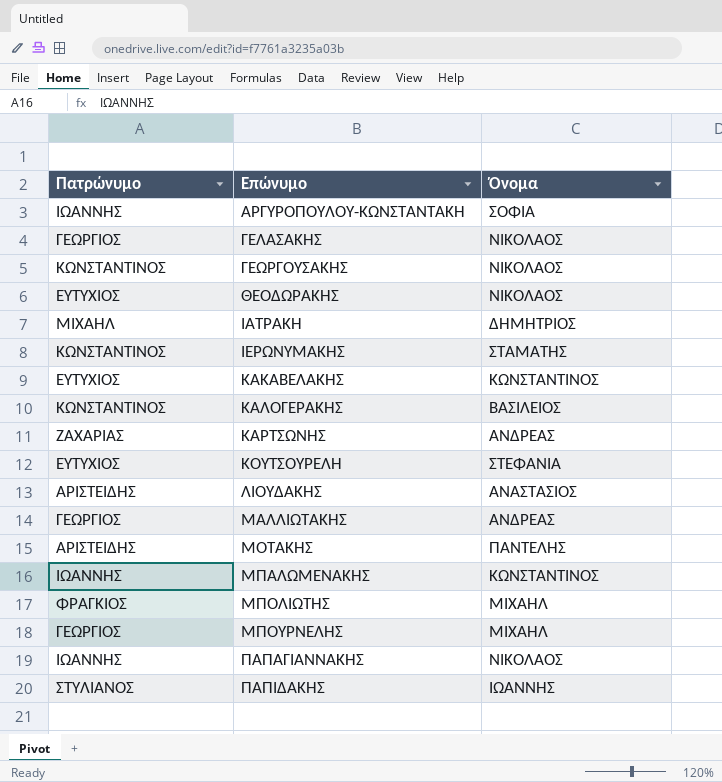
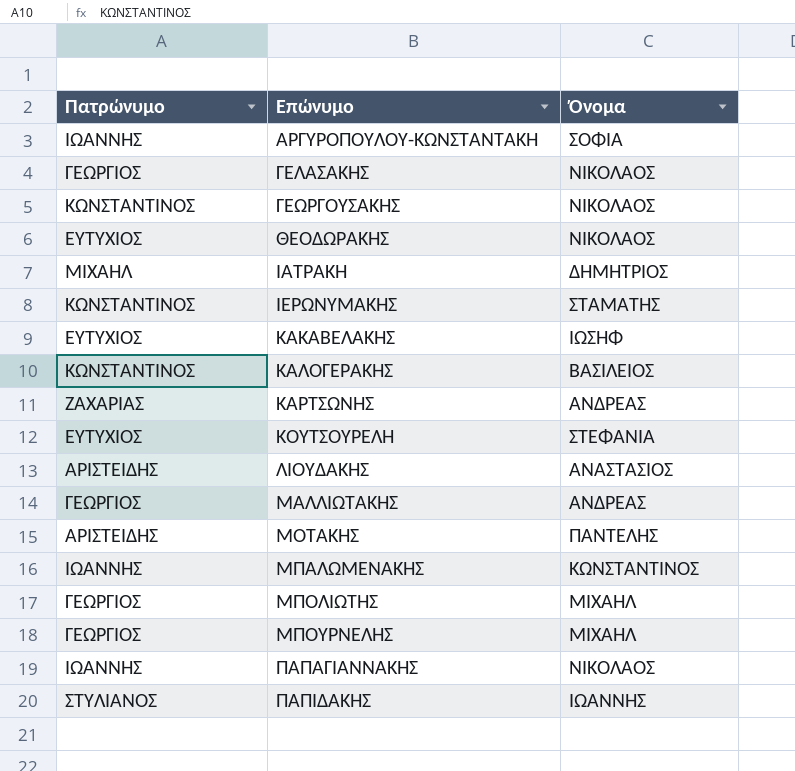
ΚΑΚΑΒΕΛΑΚΗΣ | Όνομα: ΚΩΝΣΤΑΝΤΙΝΟΣ -> ΙΩΣΗΦ
ΜΠΟΛΙΩΤΗΣ | Πατρώνυμο: ΦΡΑΓΚΙΟΣ -> ΓΕΩΡΓΙΟΣ

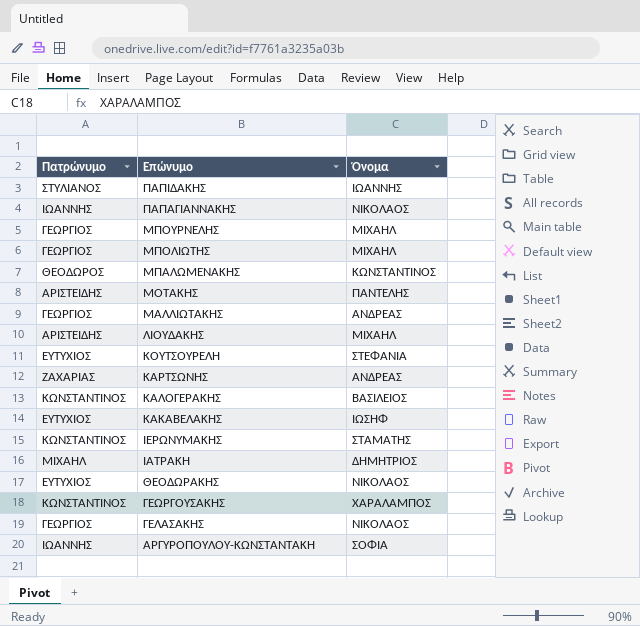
row order: Επώνυμο ascending -> Επώνυμο descending
ΜΠΑΛΩΜΕΝΑΚΗΣ | Πατρώνυμο: ΙΩΑΝΝΗΣ -> ΘΕΟΔΩΡΟΣ
ΛΙΟΥΔΑΚΗΣ | Όνομα: ΑΝΑΣΤΑΣΙΟΣ -> ΜΙΧΑΗΛ
ΓΕΩΡΓΟΥΣΑΚΗΣ | Όνομα: ΝΙΚΟΛΑΟΣ -> ΧΑΡΑΛΑΜΠΟΣ

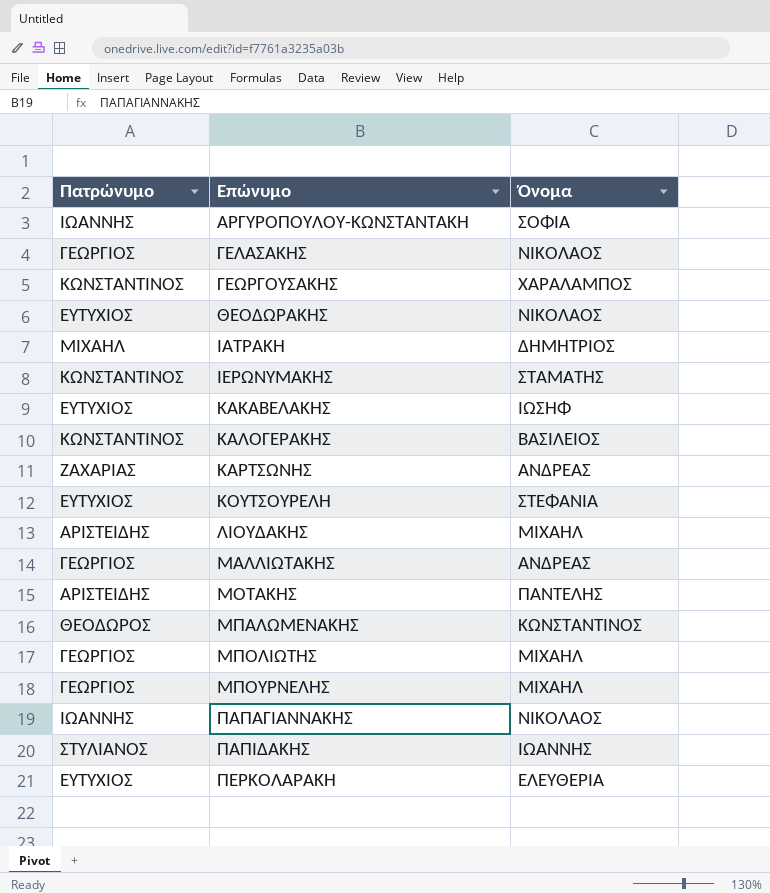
row order: Επώνυμο descending -> Επώνυμο ascending
row ΠΕΡΚΟΛΑΡΑΚΗ: none -> ΕΥΤΥΧΙΟΣ | ΕΛΕΥΘΕΡΙΑ

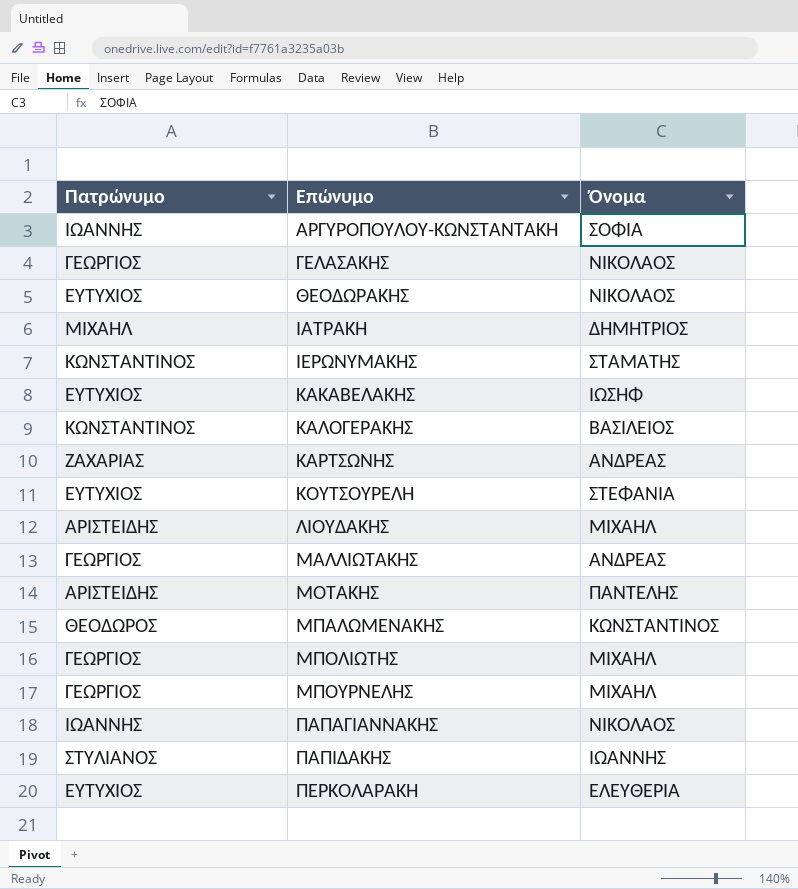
row ΓΕΩΡΓΟΥΣΑΚΗΣ: ΚΩΝΣΤΑΝΤΙΝΟΣ | ΧΑΡΑΛΑΜΠΟΣ -> none

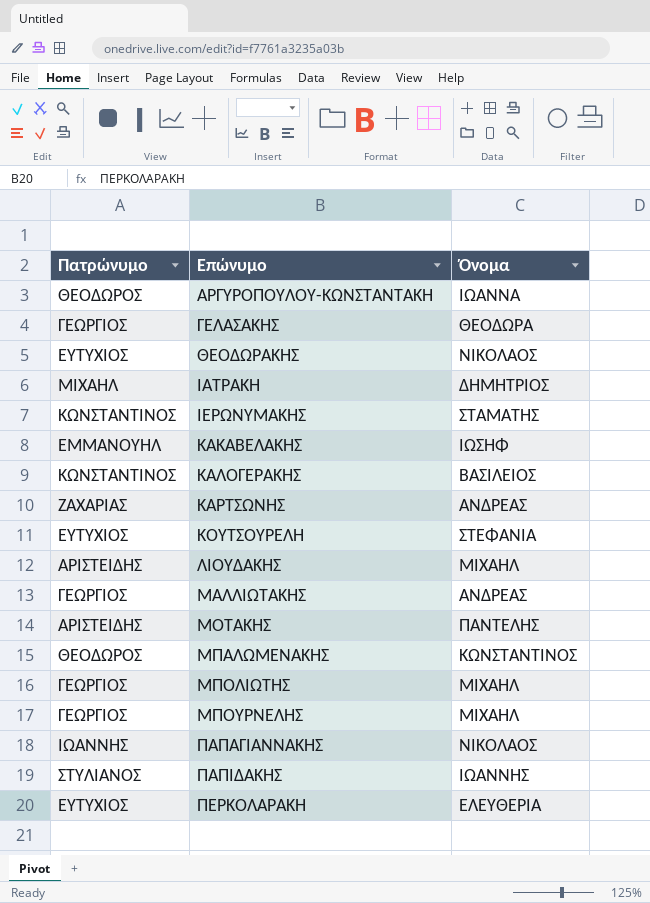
ΑΡΓΥΡΟΠΟΥΛΟΥ-ΚΩΝΣΤΑΝΤΑΚΗ | Πατρώνυμο: ΙΩΑΝΝΗΣ -> ΘΕΟΔΩΡΟΣ
ΑΡΓΥΡΟΠΟΥΛΟΥ-ΚΩΝΣΤΑΝΤΑΚΗ | Όνομα: ΣΟΦΙΑ -> ΙΩΑΝΝΑ
ΓΕΛΑΣΑΚΗΣ | Όνομα: ΝΙΚΟΛΑΟΣ -> ΘΕΟΔΩΡΑ
ΚΑΚΑΒΕΛΑΚΗΣ | Πατρώνυμο: ΕΥΤΥΧΙΟΣ -> ΕΜΜΑΝΟΥΗΛ

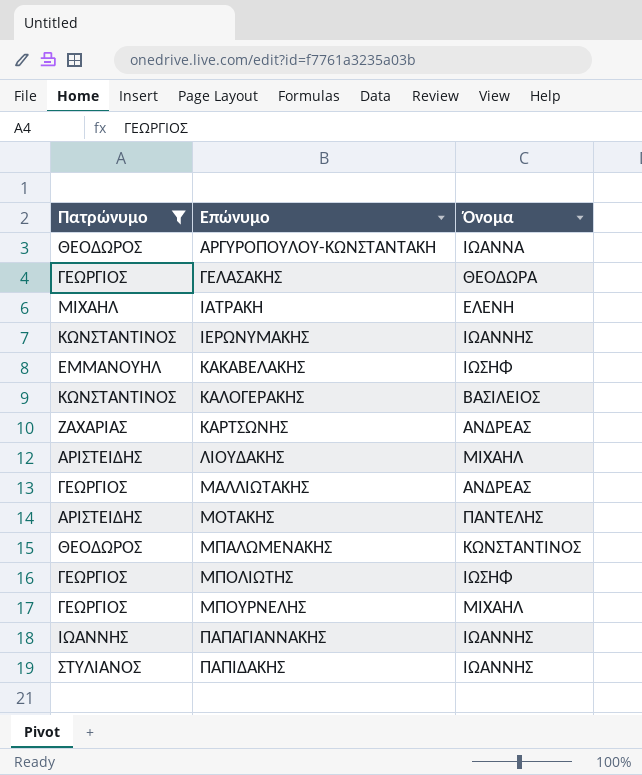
filter: none -> Πατρώνυμο != ΕΥΤΥΧΙΟΣ
ΙΑΤΡΑΚΗ | Όνομα: ΔΗΜΗΤΡΙΟΣ -> ΕΛΕΝΗ
ΙΕΡΩΝΥΜΑΚΗΣ | Όνομα: ΣΤΑΜΑΤΗΣ -> ΙΩΑΝΝΗΣ
ΜΠΟΛΙΩΤΗΣ | Όνομα: ΜΙΧΑΗΛ -> ΙΩΣΗΦ
ΠΑΠΑΓΙΑΝΝΑΚΗΣ | Όνομα: ΝΙΚΟΛΑΟΣ -> ΙΩΑΝΝΗΣ

